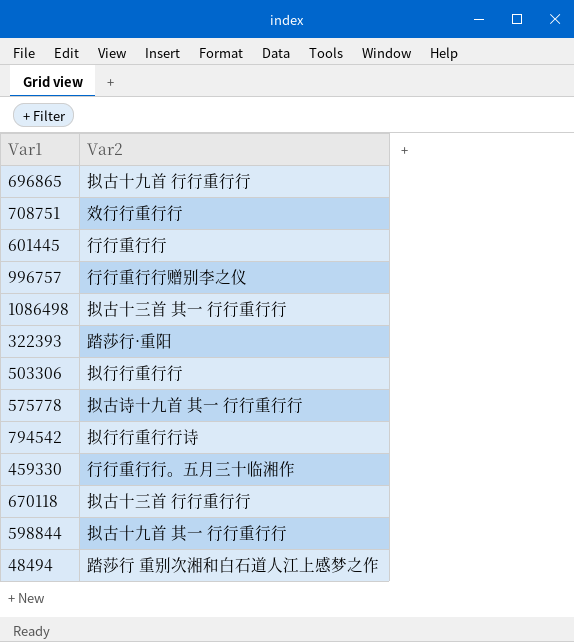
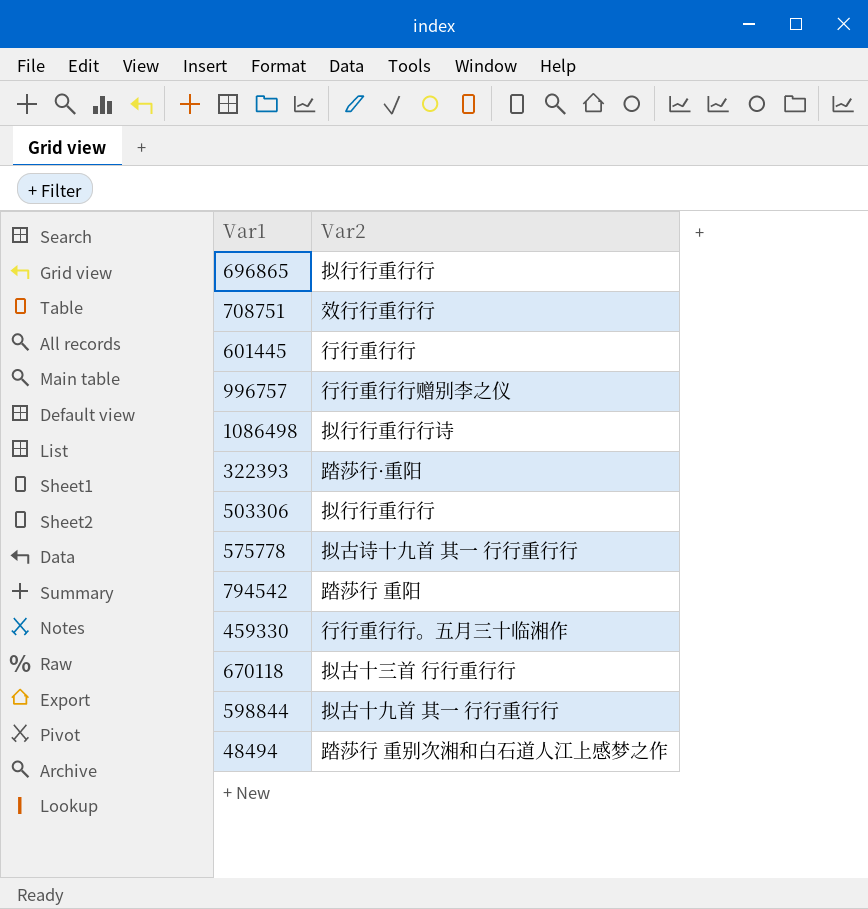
696865 | Var2: 拟古十九首 行行重行行 -> 拟行行重行行
1086498 | Var2: 拟古十三首 其一 行行重行行 -> 拟行行重行行诗
794542 | Var2: 拟行行重行行诗 -> 踏莎行 重阳

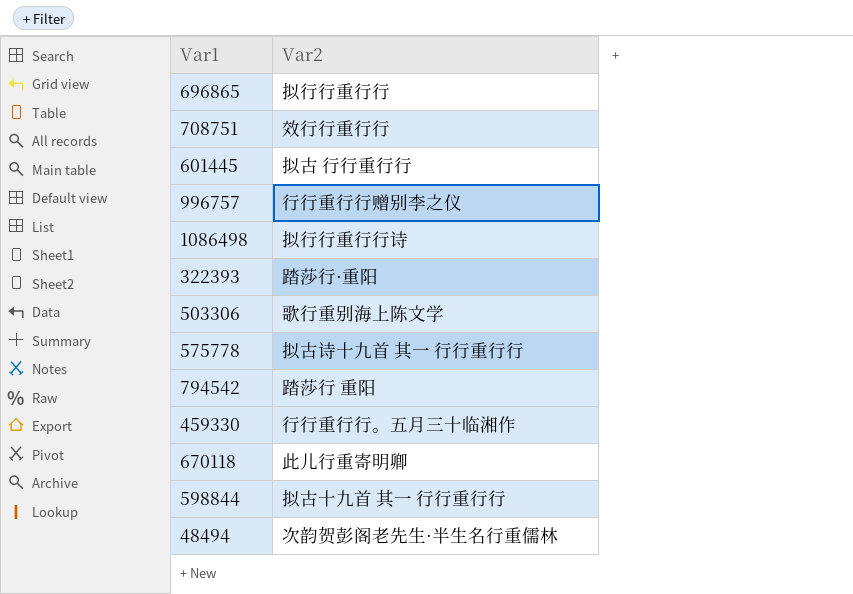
601445 | Var2: 行行重行行 -> 拟古 行行重行行
503306 | Var2: 拟行行重行行 -> 歌行重别海上陈文学
670118 | Var2: 拟古十三首 行行重行行 -> 此儿行重寄明卿
48494 | Var2: 踏莎行 重别次湘和白石道人江上感梦之作 -> 次韵贺彭阁老先生·半生名行重儒林

